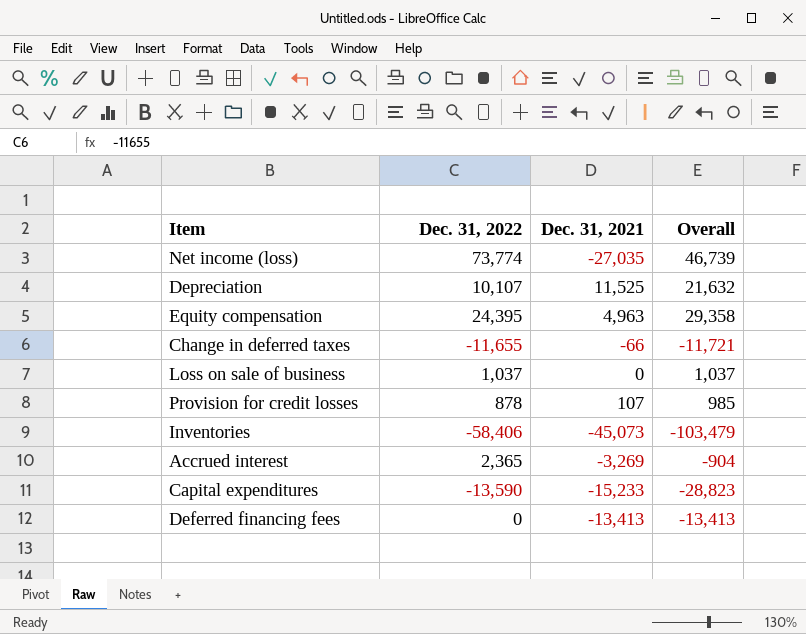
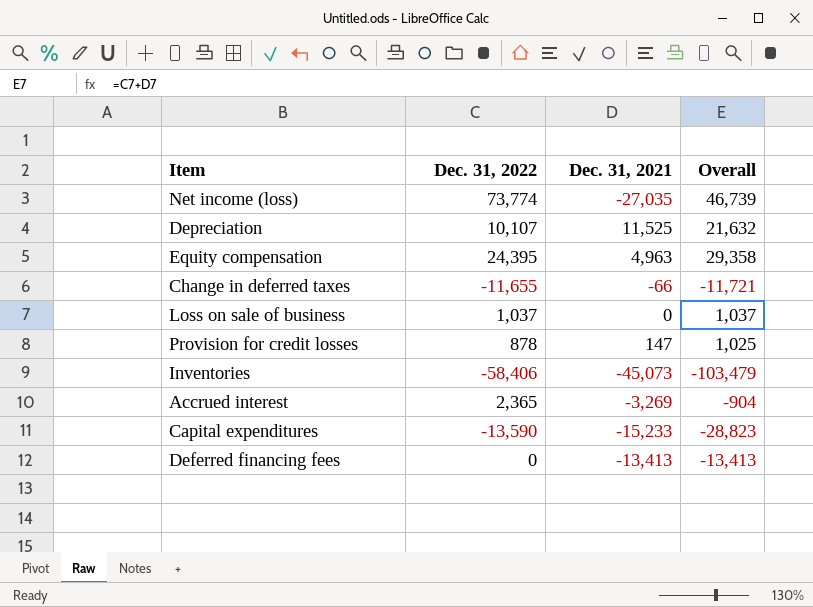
Provision for credit losses | Dec. 31, 2021: 107 -> 147
Provision for credit losses | Overall: 985 -> 1,025

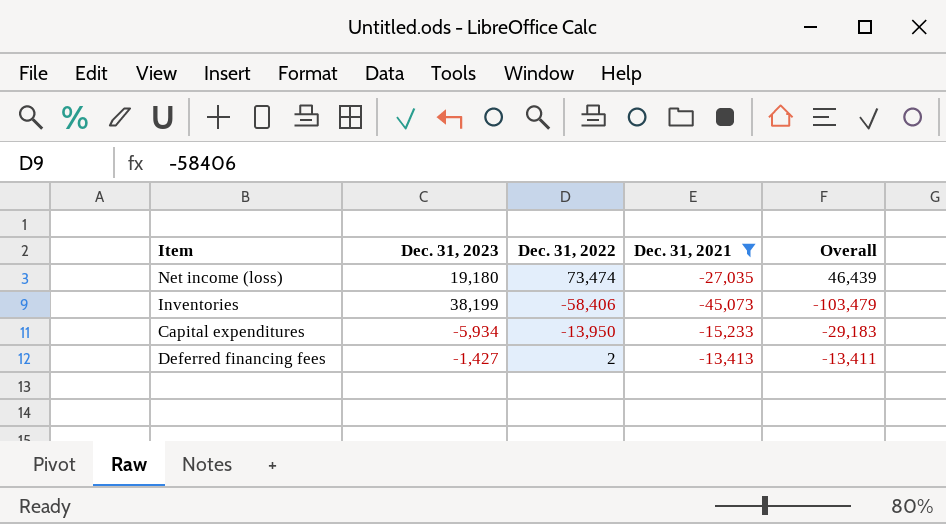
filter: none -> Dec. 31, 2021 <= -13,413
column Dec. 31, 2023 | position: none -> 2
Net income (loss) | Dec. 31, 2022: 73,774 -> 73,474
Net income (loss) | Overall: 46,739 -> 46,439
Capital expenditures | Dec. 31, 2022: -13,590 -> -13,950
Capital expenditures | Overall: -28,823 -> -29,183
Deferred financing fees | Dec. 31, 2022: 0 -> 2
Deferred financing fees | Overall: -13,413 -> -13,411

